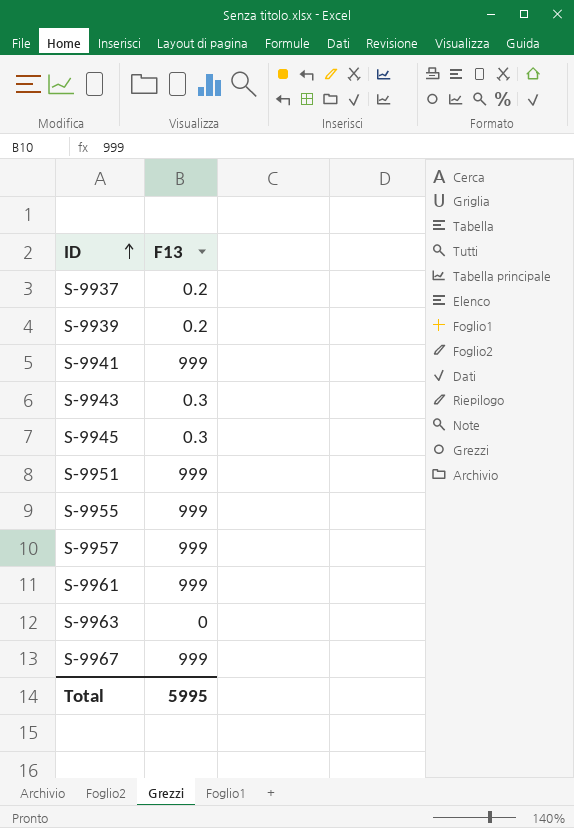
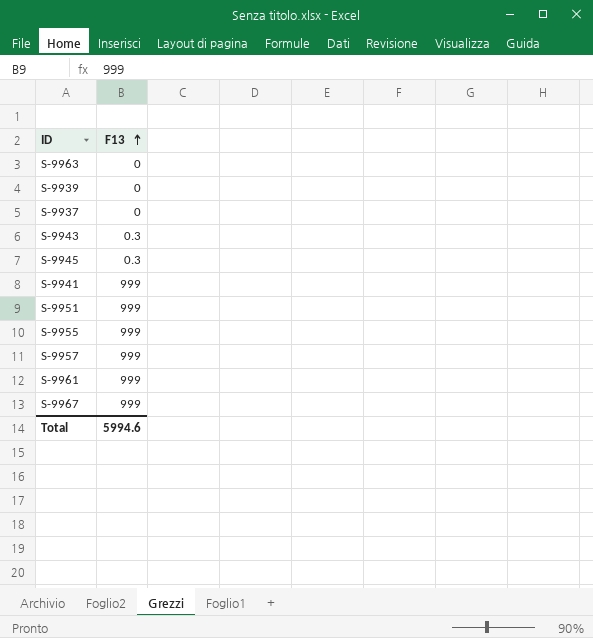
row order: ID ascending -> F13 ascending
S-9939 | F13: 0.2 -> 0
S-9937 | F13: 0.2 -> 0
Total | F13: 5995 -> 5994.6

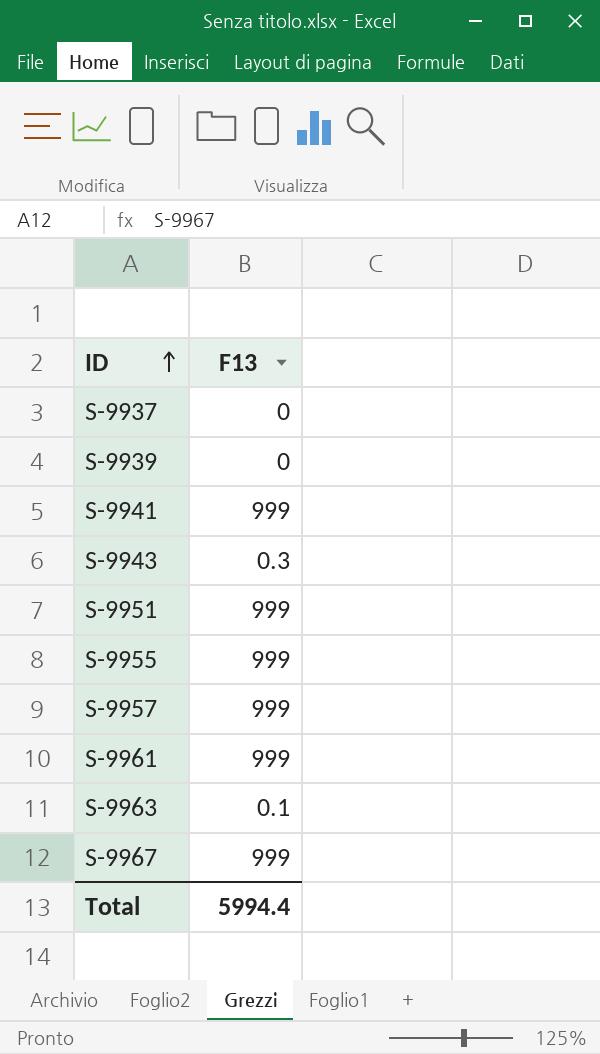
row order: F13 ascending -> ID ascending
row S-9945: 0.3 -> none
S-9963 | F13: 0 -> 0.1
Total | F13: 5994.6 -> 5994.4

